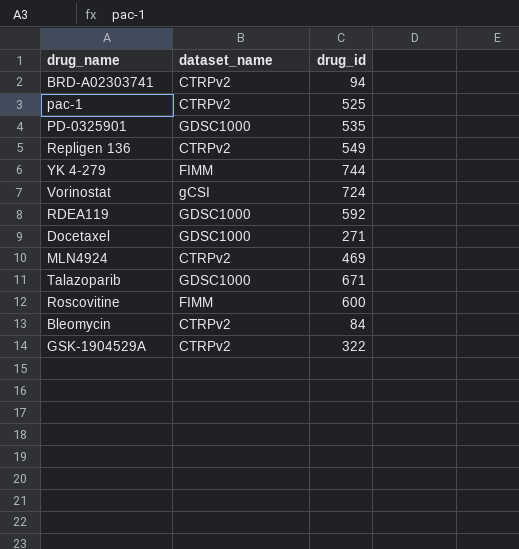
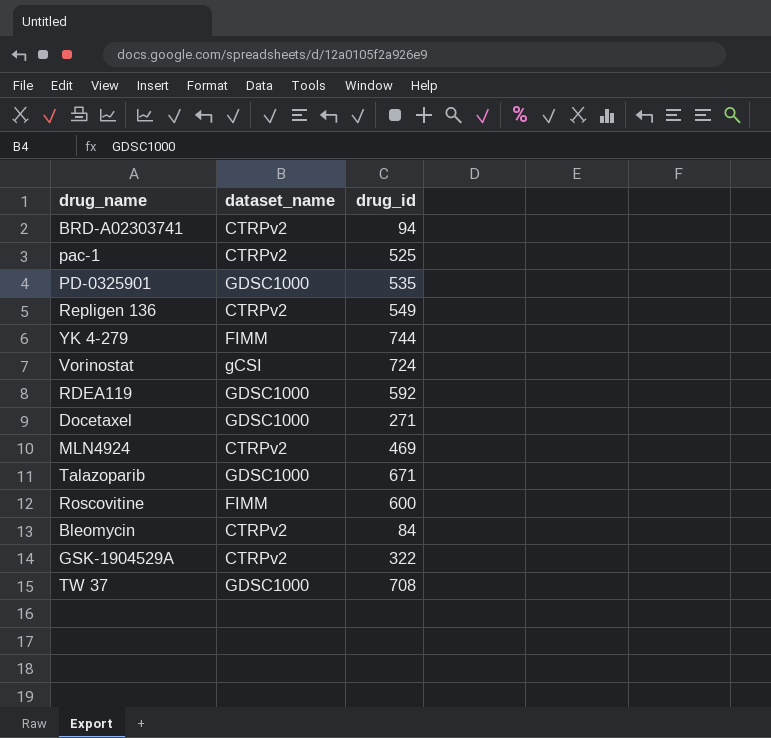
row TW 37: none -> GDSC1000 | 708

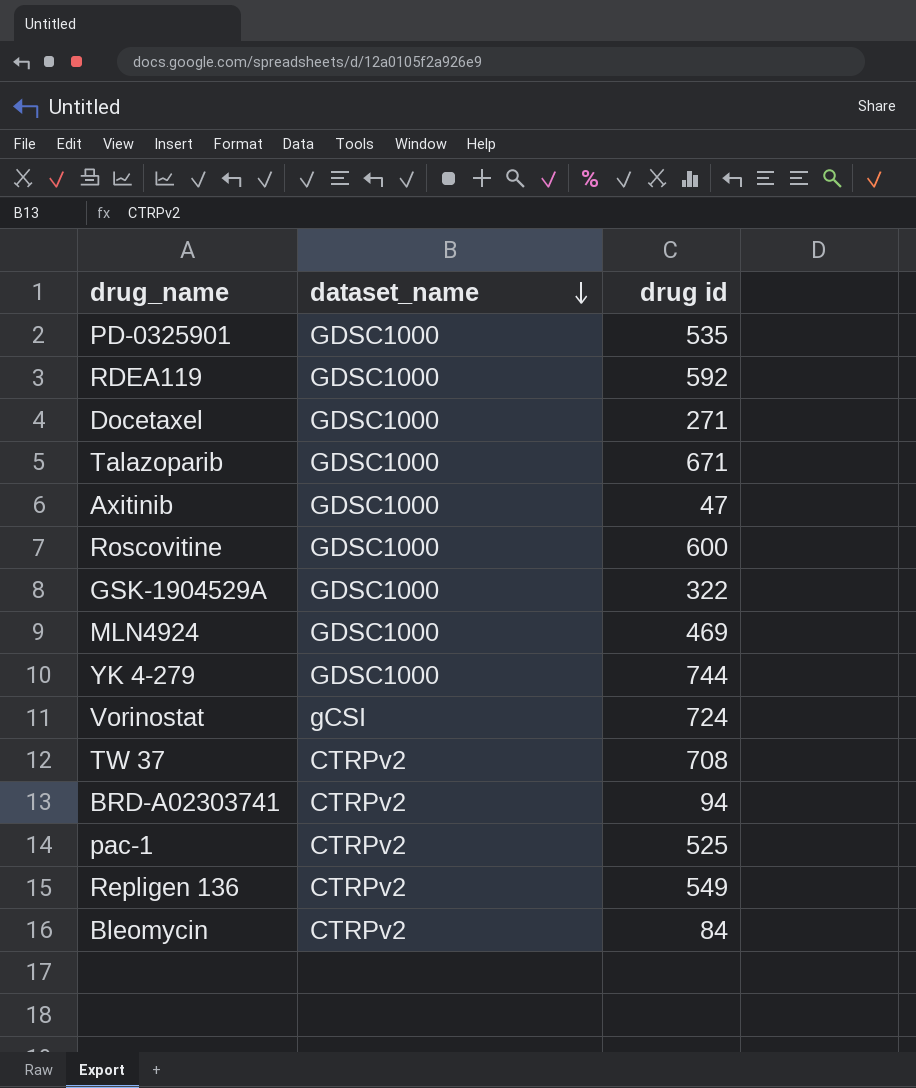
row order: none -> dataset_name descending
column name: drug_id -> drug id
row Axitinib: none -> GDSC1000 | 47
Roscovitine | dataset_name: FIMM -> GDSC1000
GSK-1904529A | dataset_name: CTRPv2 -> GDSC1000
MLN4924 | dataset_name: CTRPv2 -> GDSC1000
YK 4-279 | dataset_name: FIMM -> GDSC1000
TW 37 | dataset_name: GDSC1000 -> CTRPv2

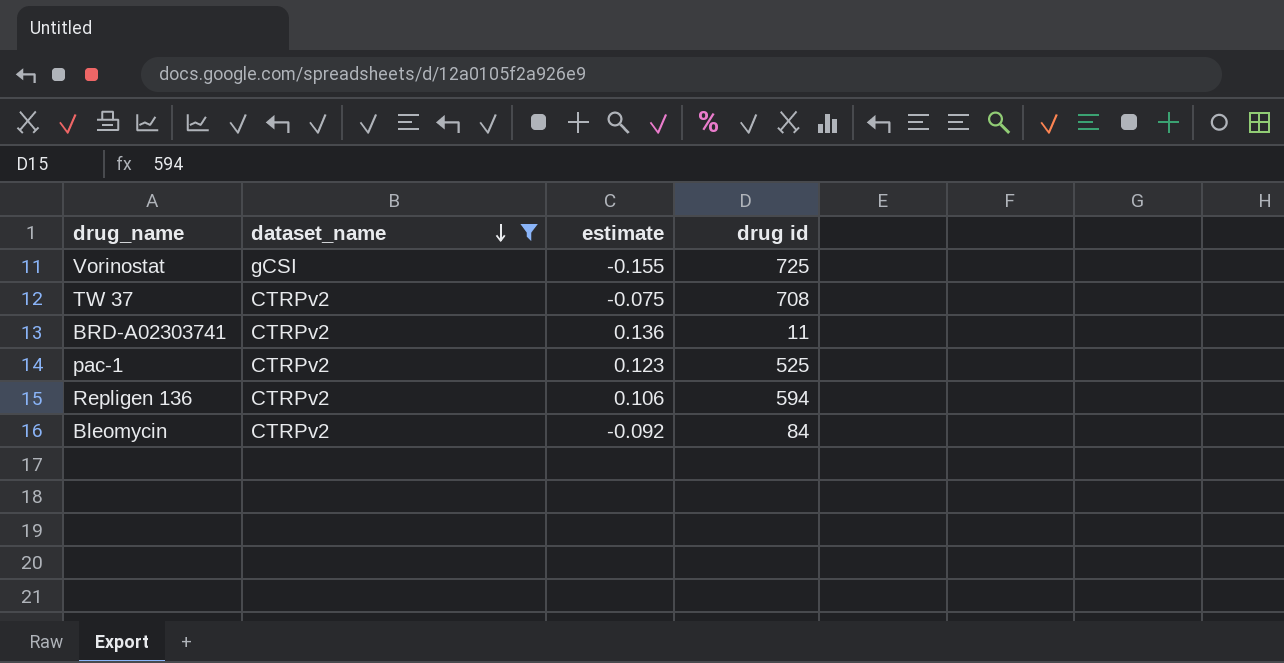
filter: none -> dataset_name != GDSC1000
column estimate | position: none -> 3
Vorinostat | drug id: 724 -> 725
BRD-A02303741 | drug id: 94 -> 11
Repligen 136 | drug id: 549 -> 594

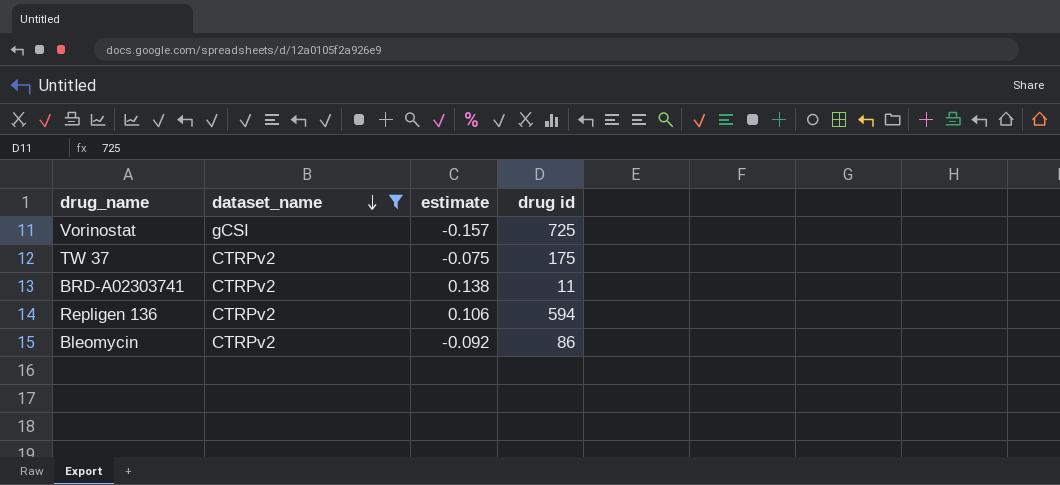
row pac-1: CTRPv2 | 0.123 | 525 -> none
Vorinostat | estimate: -0.155 -> -0.157
TW 37 | drug id: 708 -> 175
BRD-A02303741 | estimate: 0.136 -> 0.138
Bleomycin | drug id: 84 -> 86

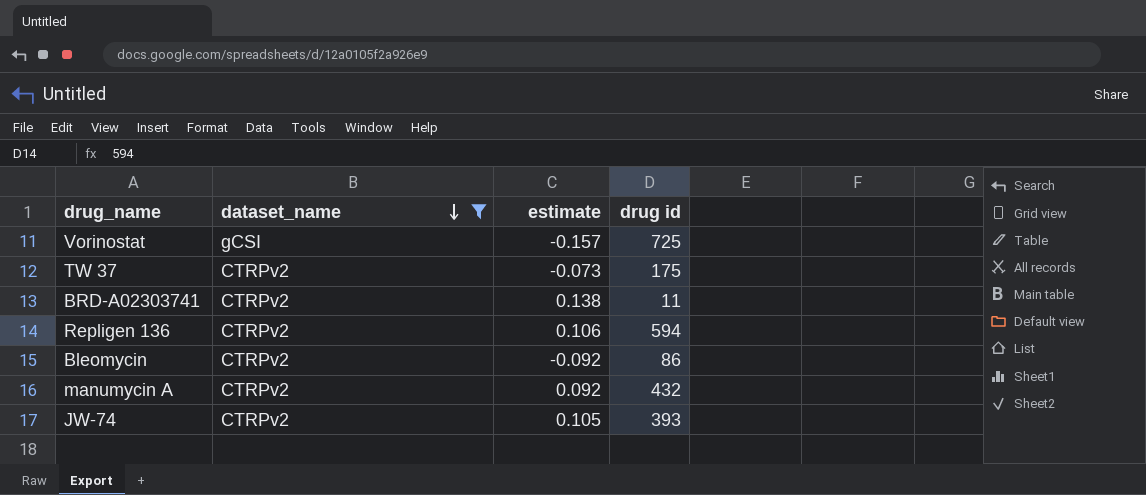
TW 37 | estimate: -0.075 -> -0.073
row manumycin A: none -> CTRPv2 | 0.092 | 432
row JW-74: none -> CTRPv2 | 0.105 | 393

